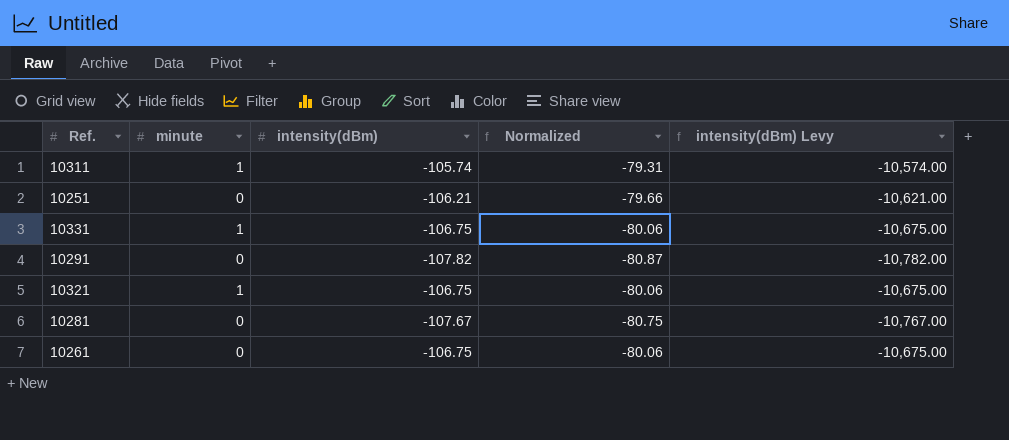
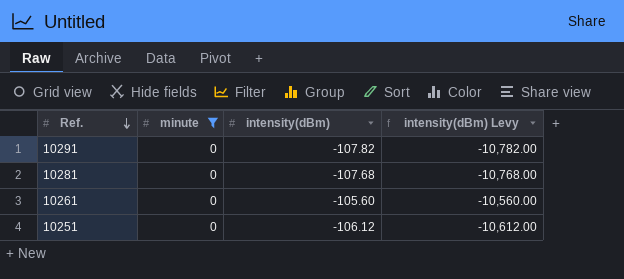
filter: none -> minute = 0
row order: none -> Ref. descending
column Normalized | formula: [intensity(dBm)] * 0.75 -> none
10281 | intensity(dBm): -107.67 -> -107.68
10281 | intensity(dBm) Levy: -10,767.00 -> -10,768.00
10261 | intensity(dBm): -106.75 -> -105.60
10261 | intensity(dBm) Levy: -10,675.00 -> -10,560.00
10251 | intensity(dBm): -106.21 -> -106.12
10251 | intensity(dBm) Levy: -10,621.00 -> -10,612.00

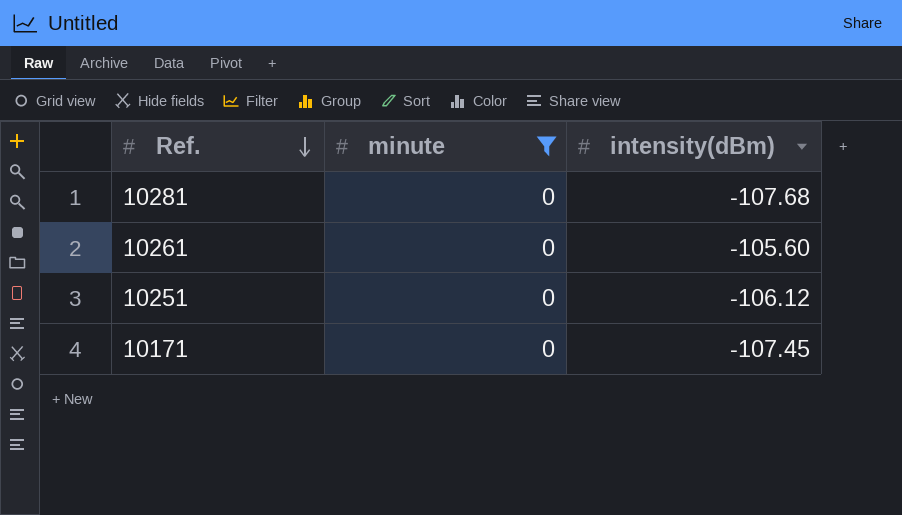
column intensity(dBm) Levy | formula: [intensity(dBm)] * 100 -> none
row 10291: 0 | -107.82 | -10,782.00 -> none
row 10171: none -> 0 | -107.45

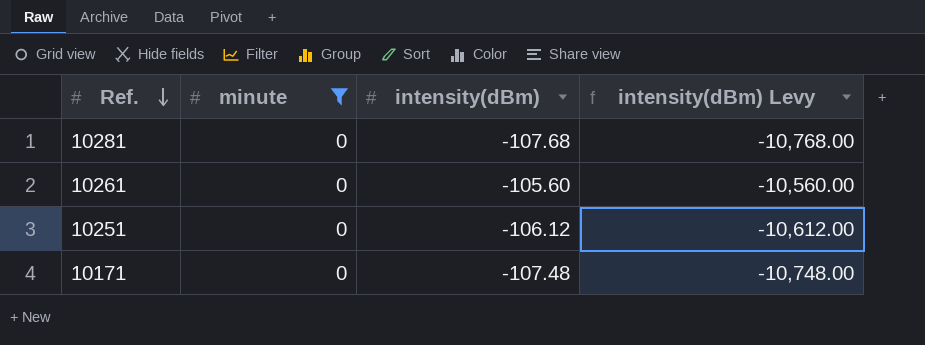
column intensity(dBm) Levy | formula: none -> [intensity(dBm)] * 100
10171 | intensity(dBm): -107.45 -> -107.48

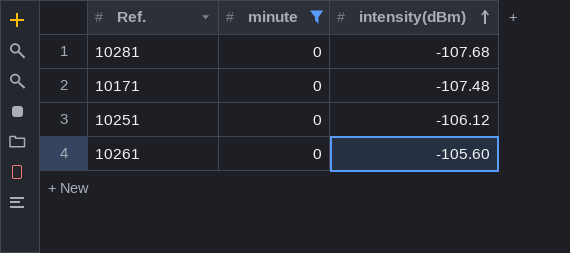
row order: Ref. descending -> intensity(dBm) ascending
column intensity(dBm) Levy | formula: [intensity(dBm)] * 100 -> none

